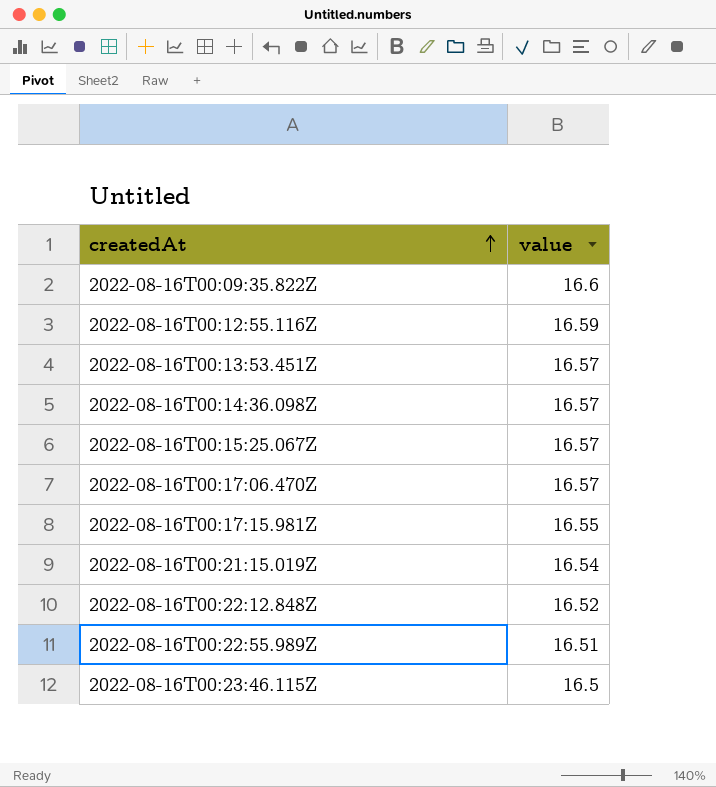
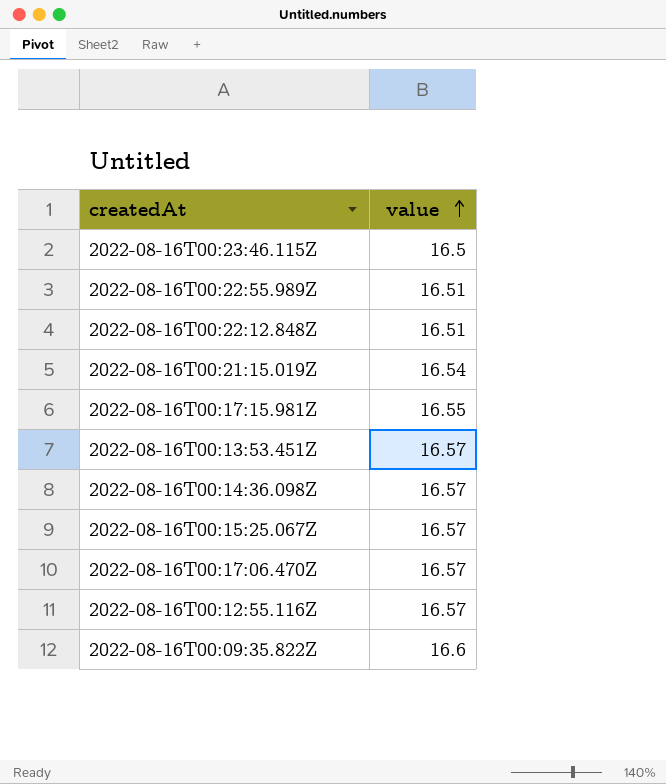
row order: createdAt ascending -> value ascending
2022-08-16T00:22:12.848Z | value: 16.52 -> 16.51
2022-08-16T00:12:55.116Z | value: 16.59 -> 16.57

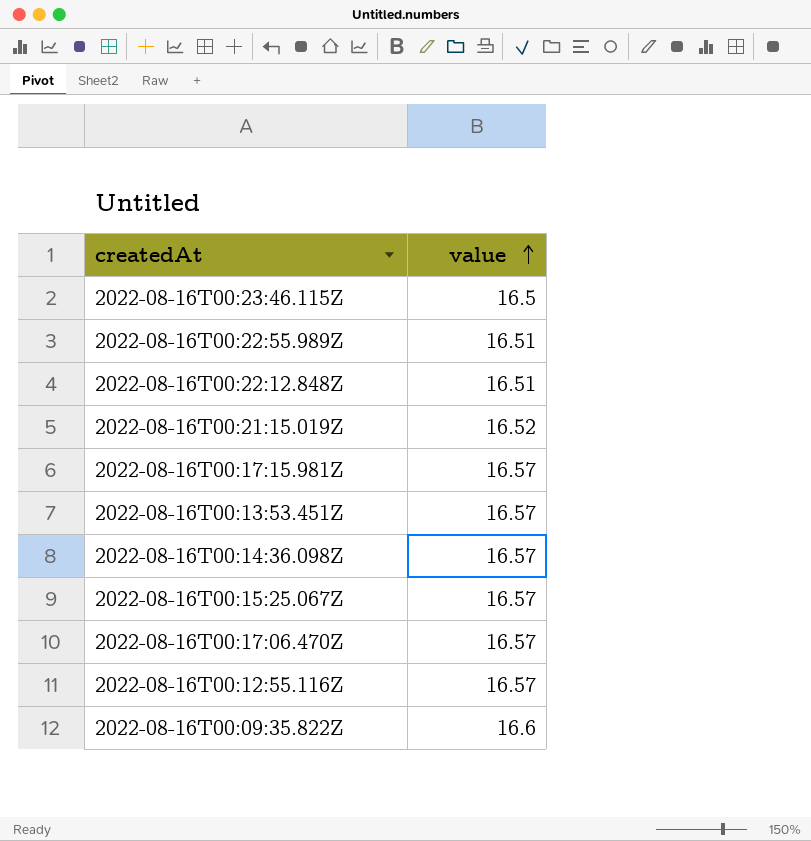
2022-08-16T00:21:15.019Z | value: 16.54 -> 16.52
2022-08-16T00:17:15.981Z | value: 16.55 -> 16.57

